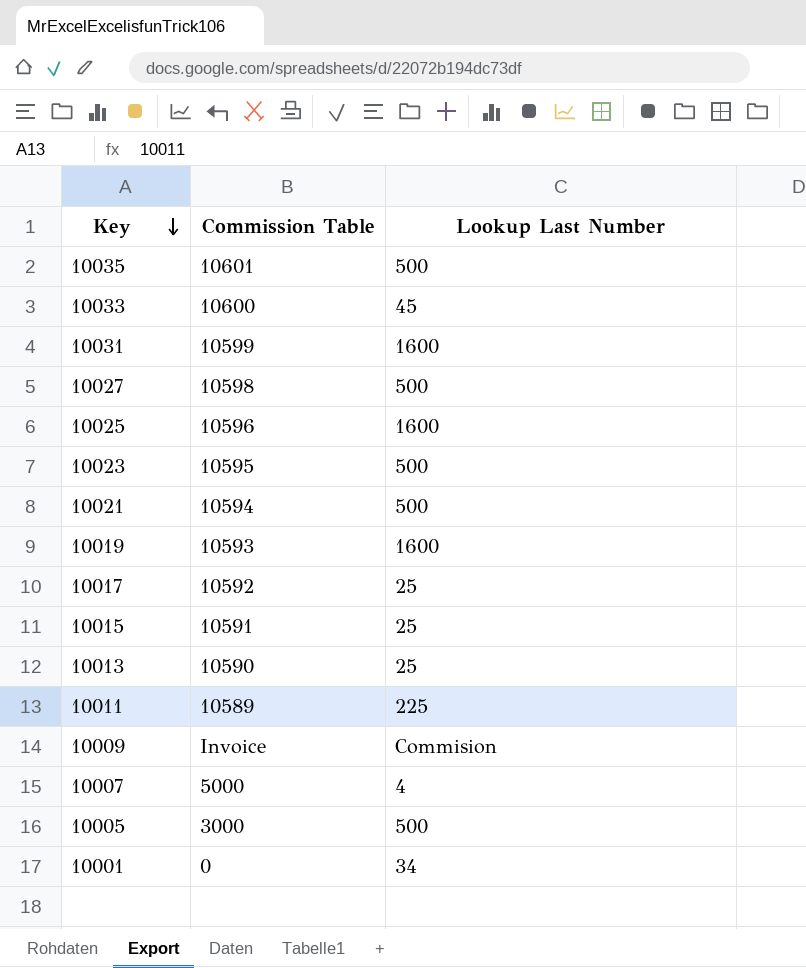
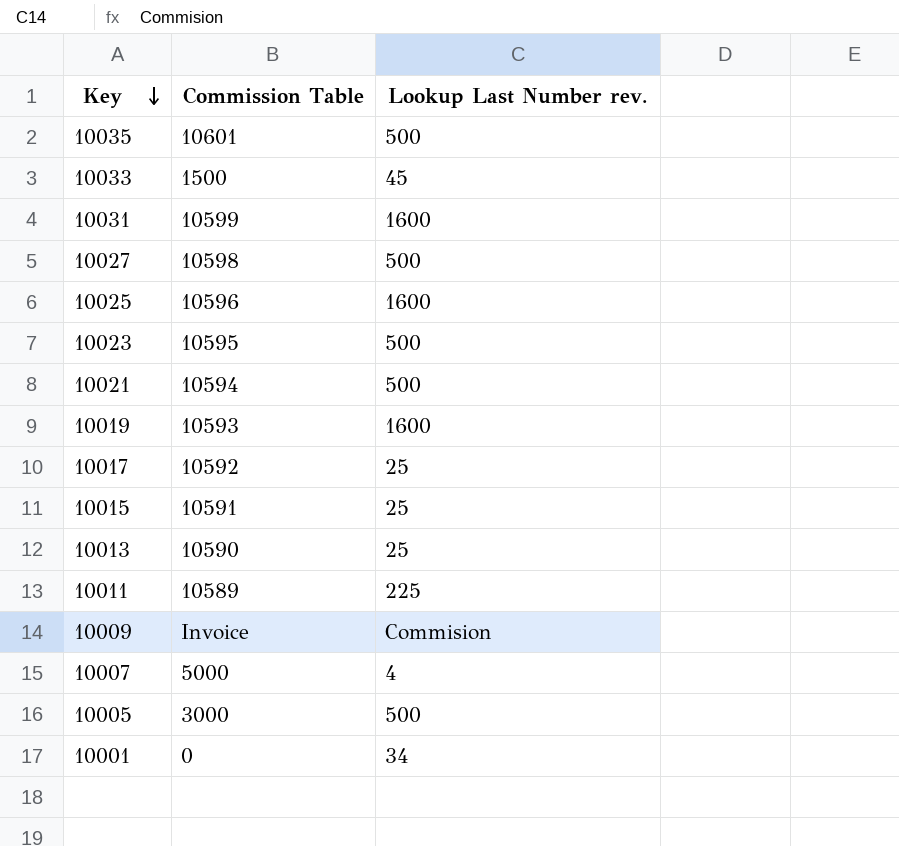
column name: Lookup Last Number -> Lookup Last Number rev.
10033 | Commission Table: 10600 -> 1500

